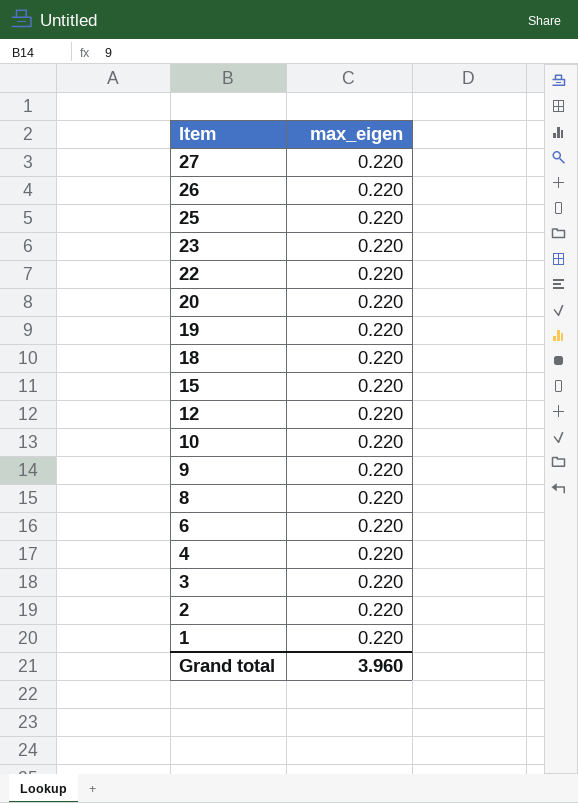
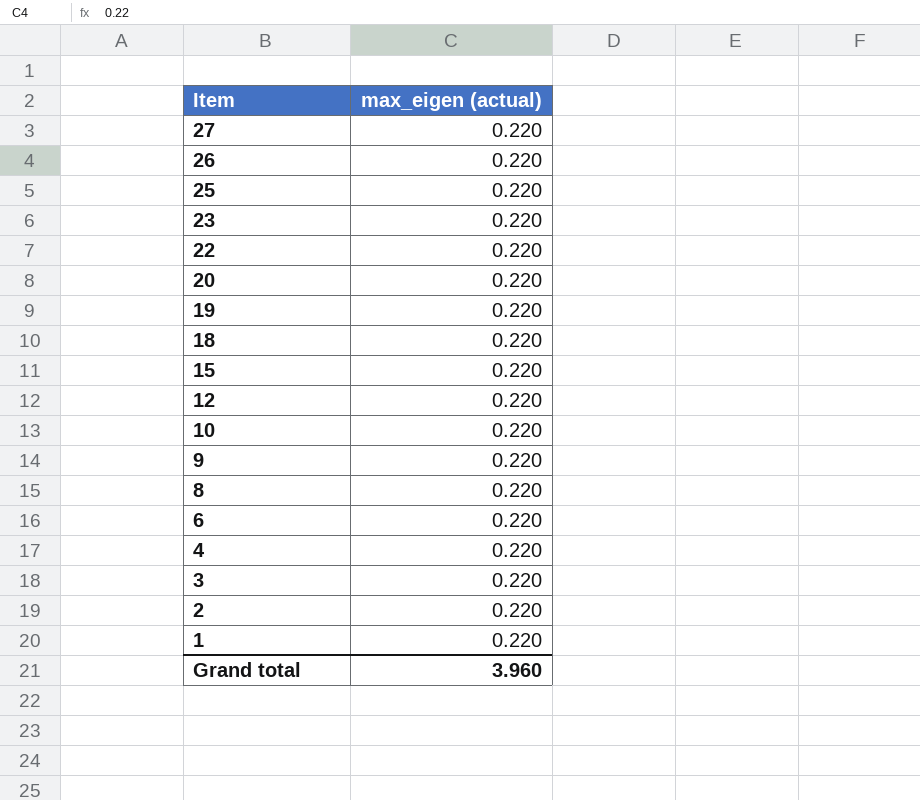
column name: max_eigen -> max_eigen (actual)

